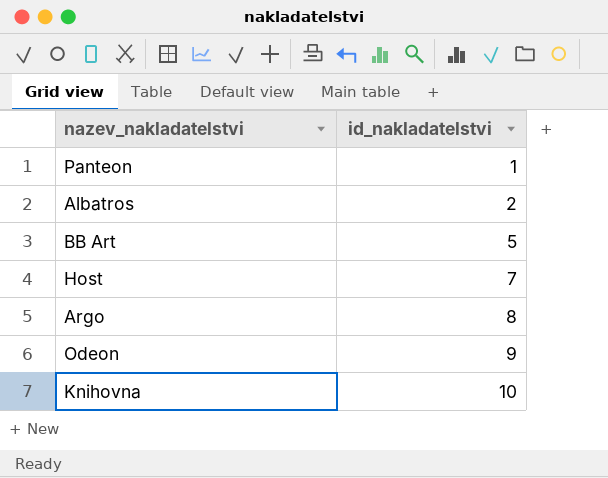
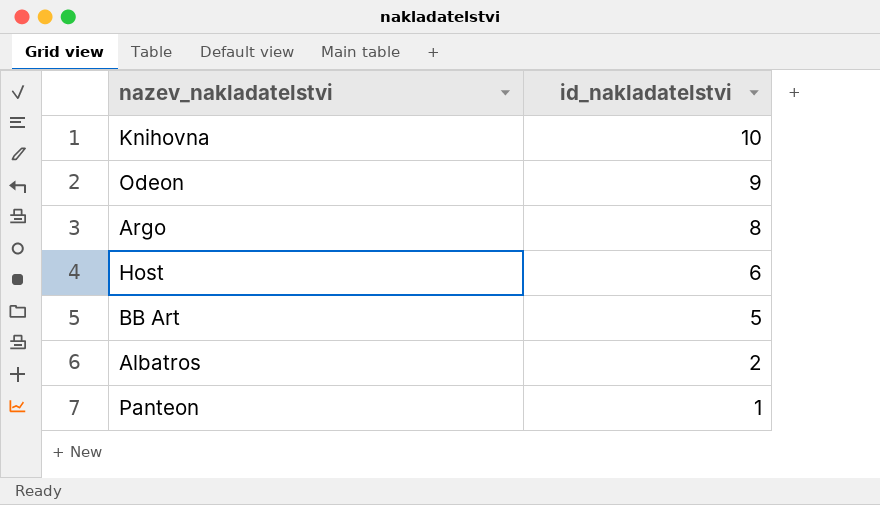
row order: id_nakladatelstvi ascending -> id_nakladatelstvi descending
Host | id_nakladatelstvi: 7 -> 6

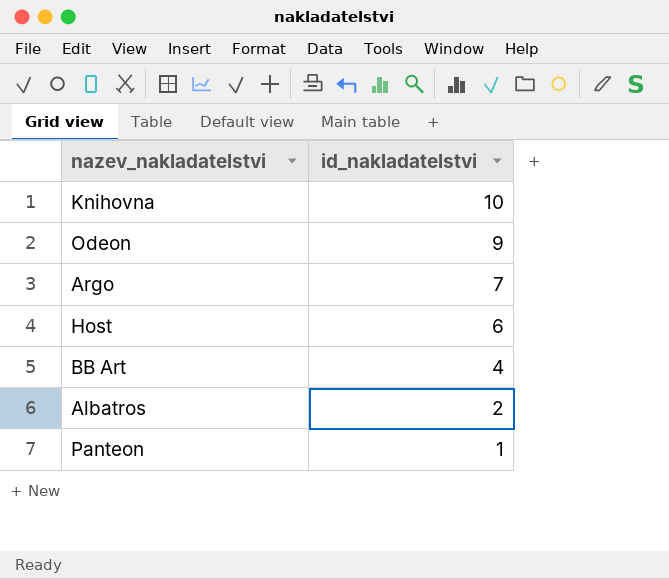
Argo | id_nakladatelstvi: 8 -> 7
BB Art | id_nakladatelstvi: 5 -> 4

